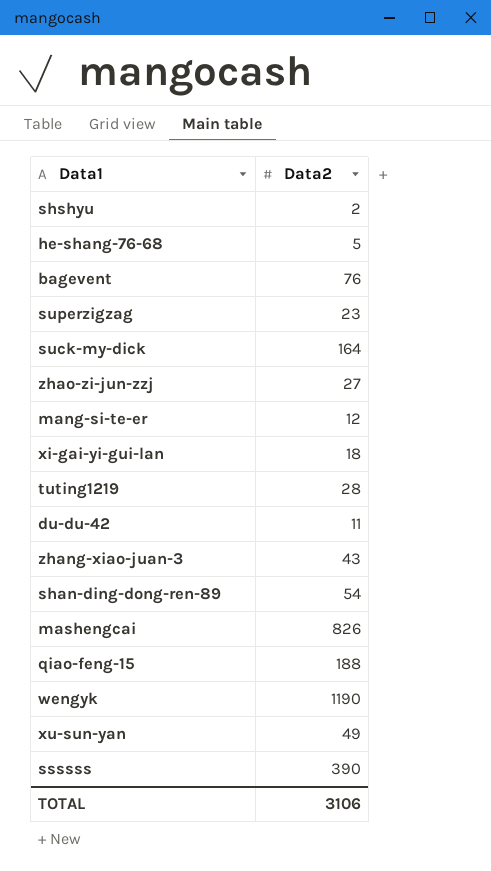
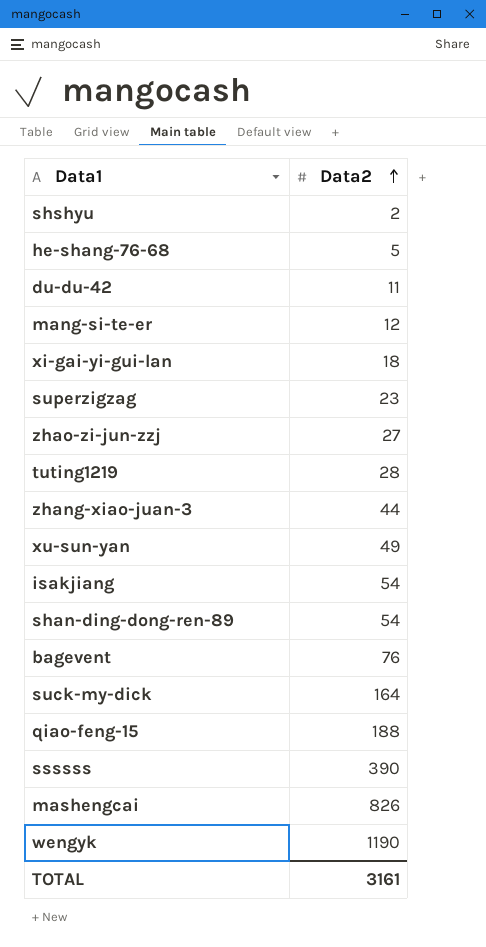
row order: none -> Data2 ascending
zhang-xiao-juan-3 | Data2: 43 -> 44
row isakjiang: none -> 54
TOTAL | Data2: 3106 -> 3161

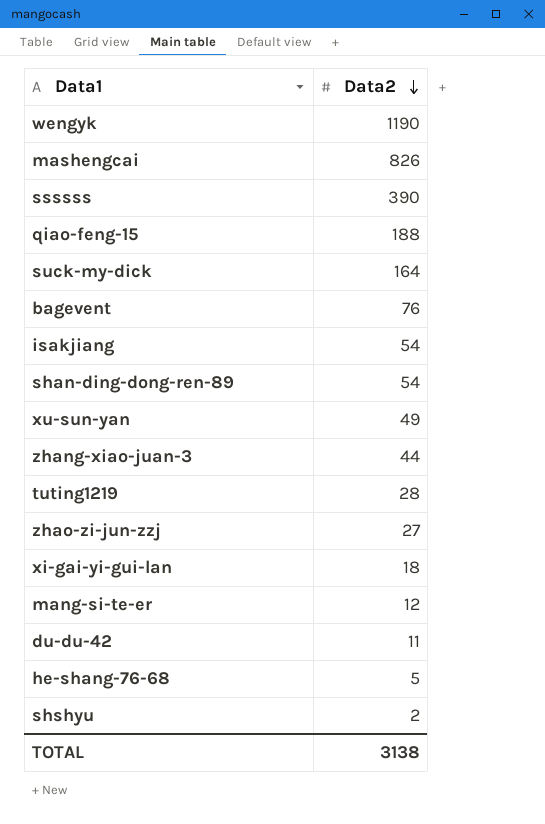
row order: Data2 ascending -> Data2 descending
row superzigzag: 23 -> none
TOTAL | Data2: 3161 -> 3138

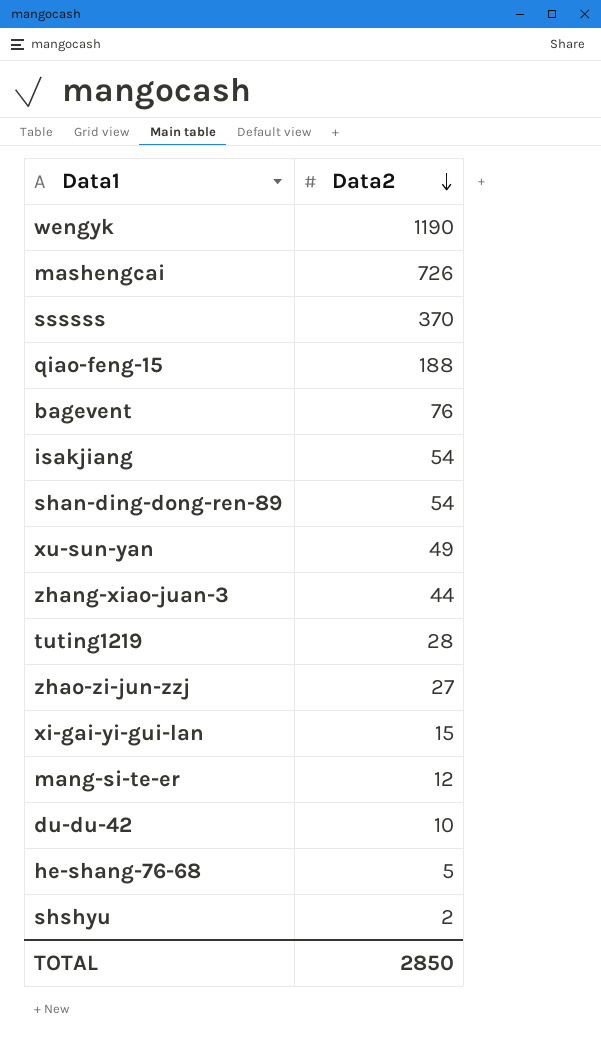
row suck-my-dick: 164 -> none
mashengcai | Data2: 826 -> 726
ssssss | Data2: 390 -> 370
xi-gai-yi-gui-lan | Data2: 18 -> 15
du-du-42 | Data2: 11 -> 10
TOTAL | Data2: 3138 -> 2850

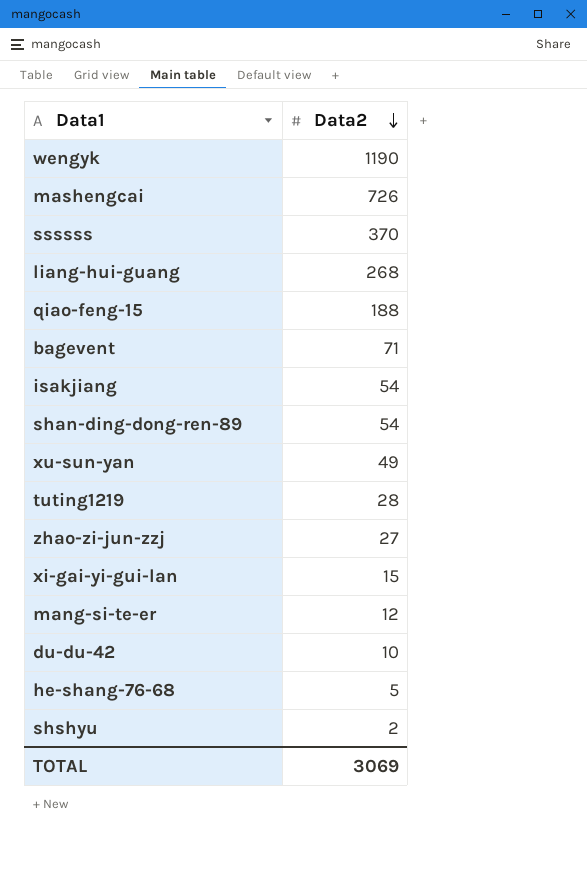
row zhang-xiao-juan-3: 44 -> none
row liang-hui-guang: none -> 268
bagevent | Data2: 76 -> 71
TOTAL | Data2: 2850 -> 3069

